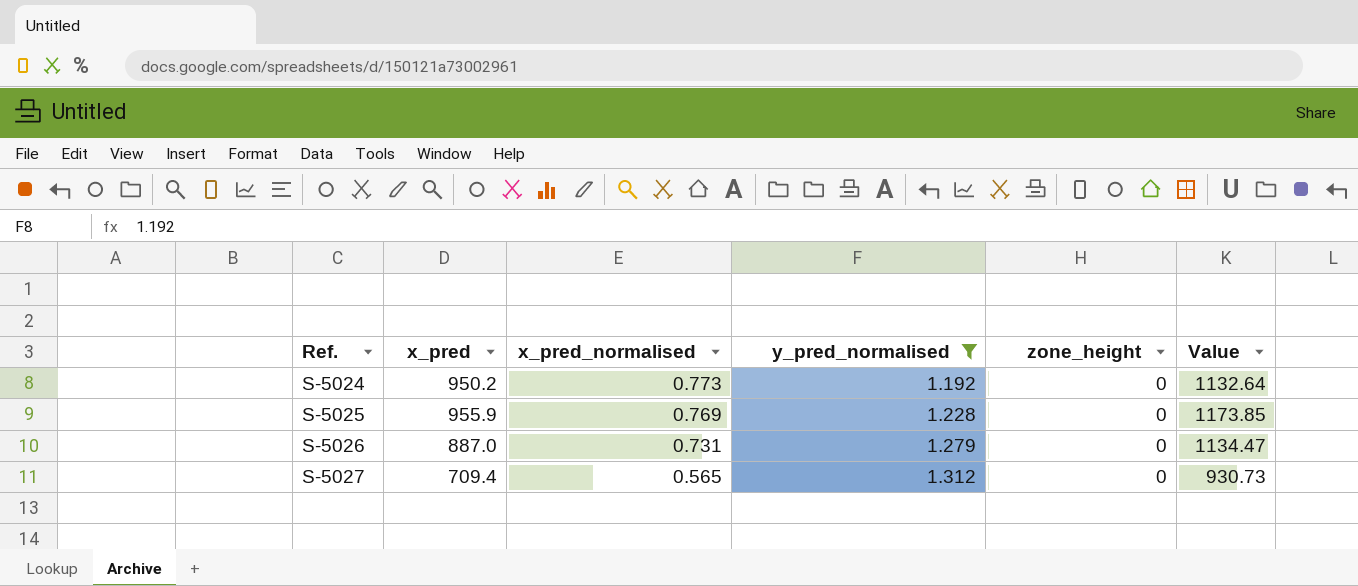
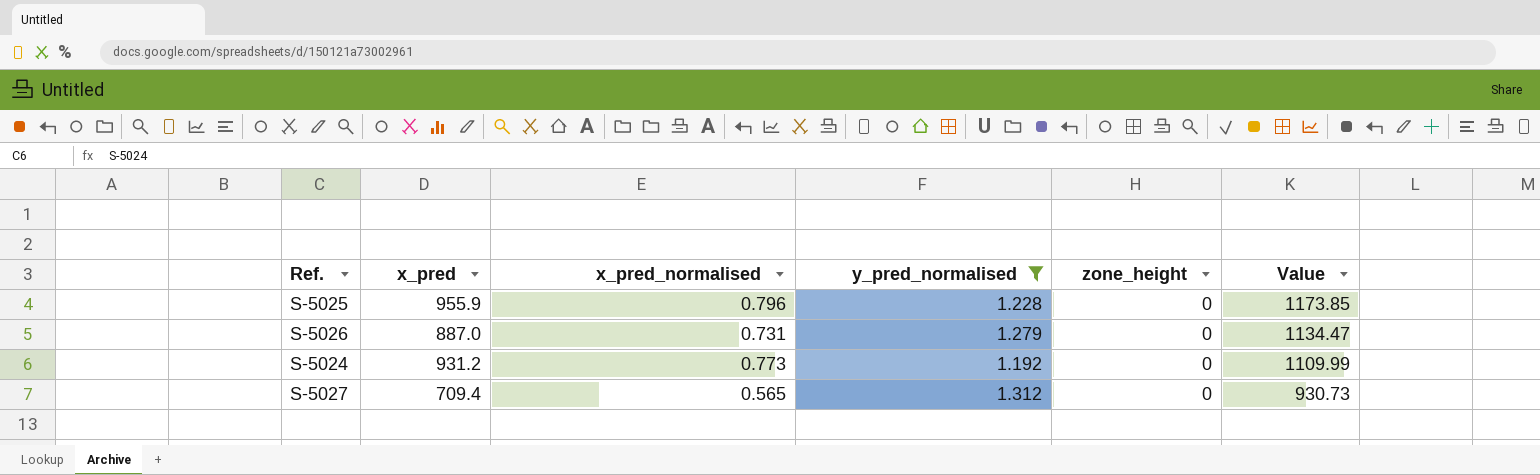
row order: Ref. ascending -> Value descending
S-5025 | x_pred_normalised: 0.769 -> 0.796
S-5024 | x_pred: 950.2 -> 931.2
S-5024 | Value: 1132.64 -> 1109.99

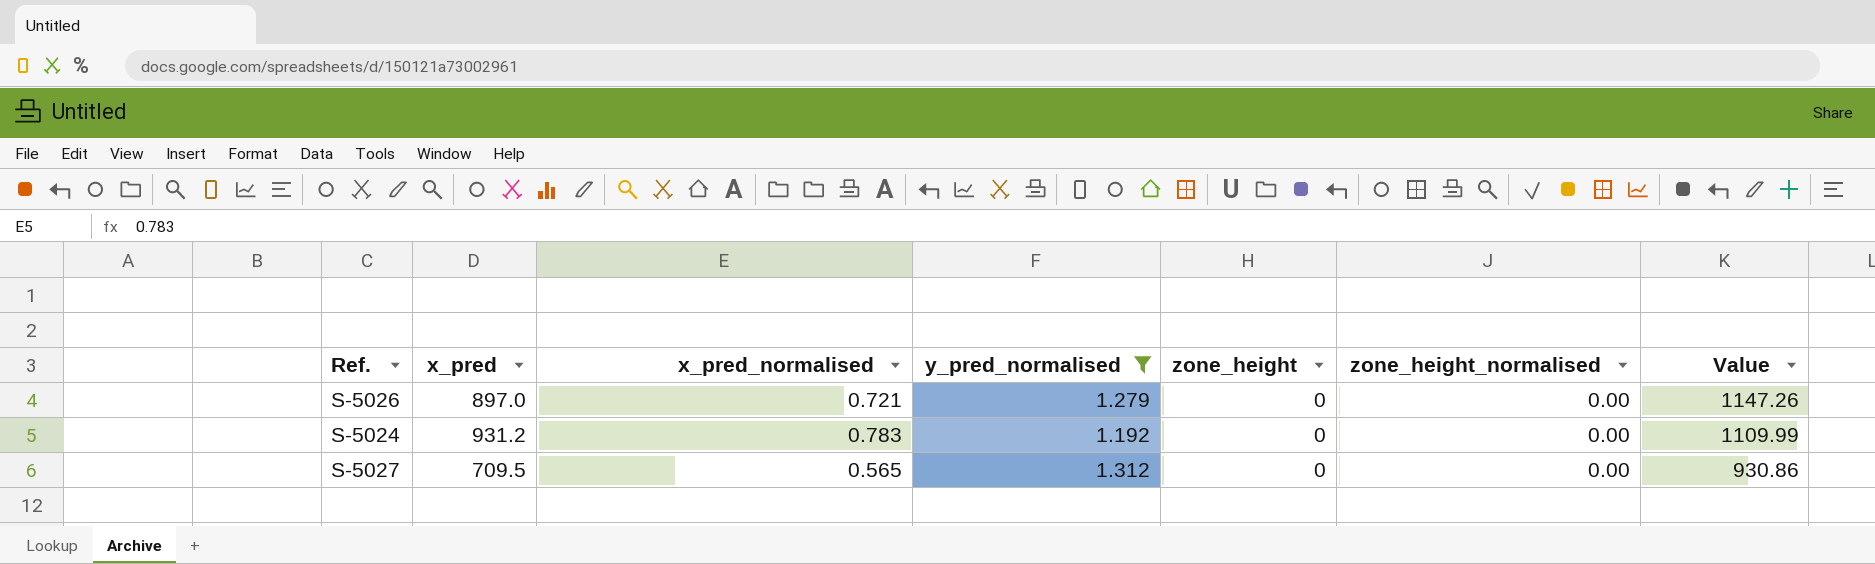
column zone_height_normalised | position: none -> 6
row S-5025: 955.9 | 0.796 | 1.228 | 0 | 1173.85 -> none
S-5026 | x_pred: 887.0 -> 897.0
S-5026 | x_pred_normalised: 0.731 -> 0.721
S-5026 | Value: 1134.47 -> 1147.26
S-5024 | x_pred_normalised: 0.773 -> 0.783
S-5027 | x_pred: 709.4 -> 709.5
S-5027 | Value: 930.73 -> 930.86

